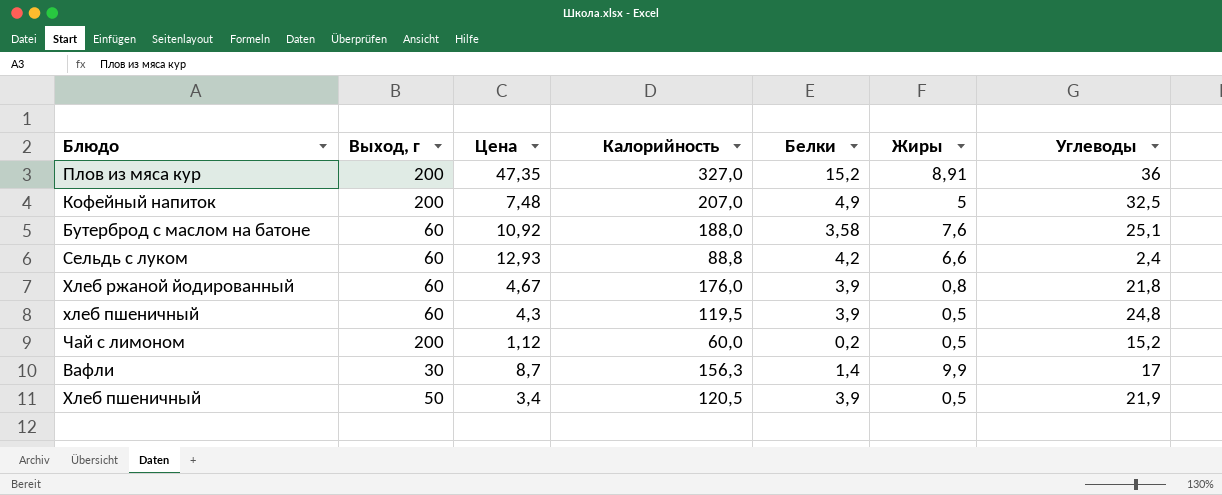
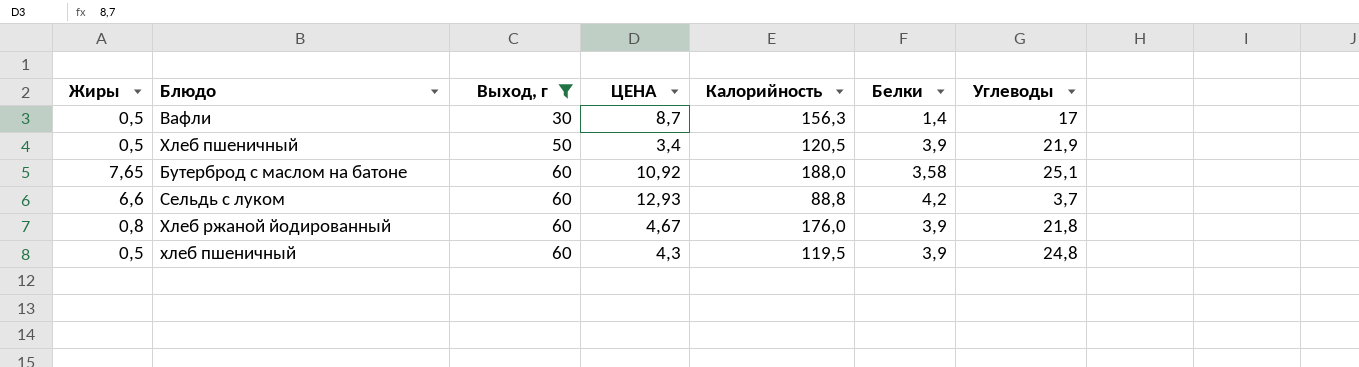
filter: none -> Выход, г != 200
row order: none -> Выход, г ascending
column Жиры | position: 6 -> 1
column name: Цена -> ЦЕНА
Вафли | Жиры: 9,9 -> 0,5
Бутерброд с маслом на батоне | Жиры: 7,6 -> 7,65
Сельдь с луком | Углеводы: 2,4 -> 3,7

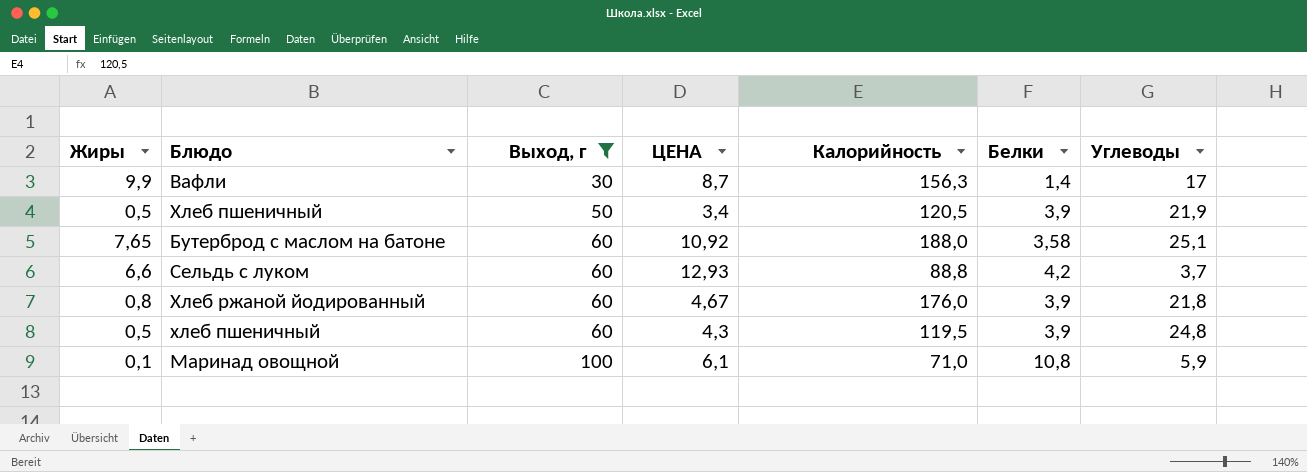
Вафли | Жиры: 0,5 -> 9,9
row Маринад овощной: none -> 0,1 | 100 | 6,1 | 71,0 | 10,8 | 5,9

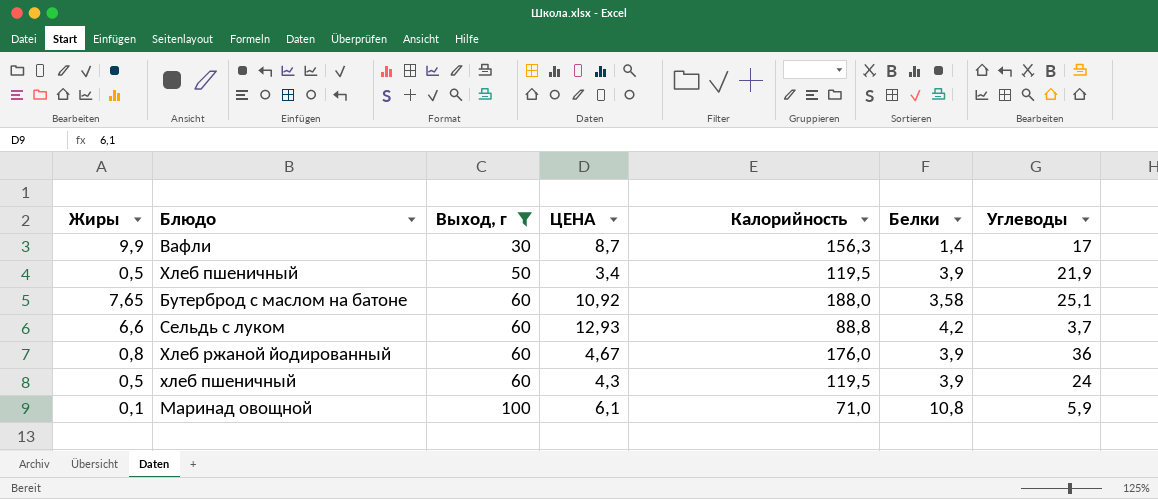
Хлеб пшеничный | Калорийность: 120,5 -> 119,5
Хлеб ржаной йодированный | Углеводы: 21,8 -> 36
хлеб пшеничный | Углеводы: 24,8 -> 24

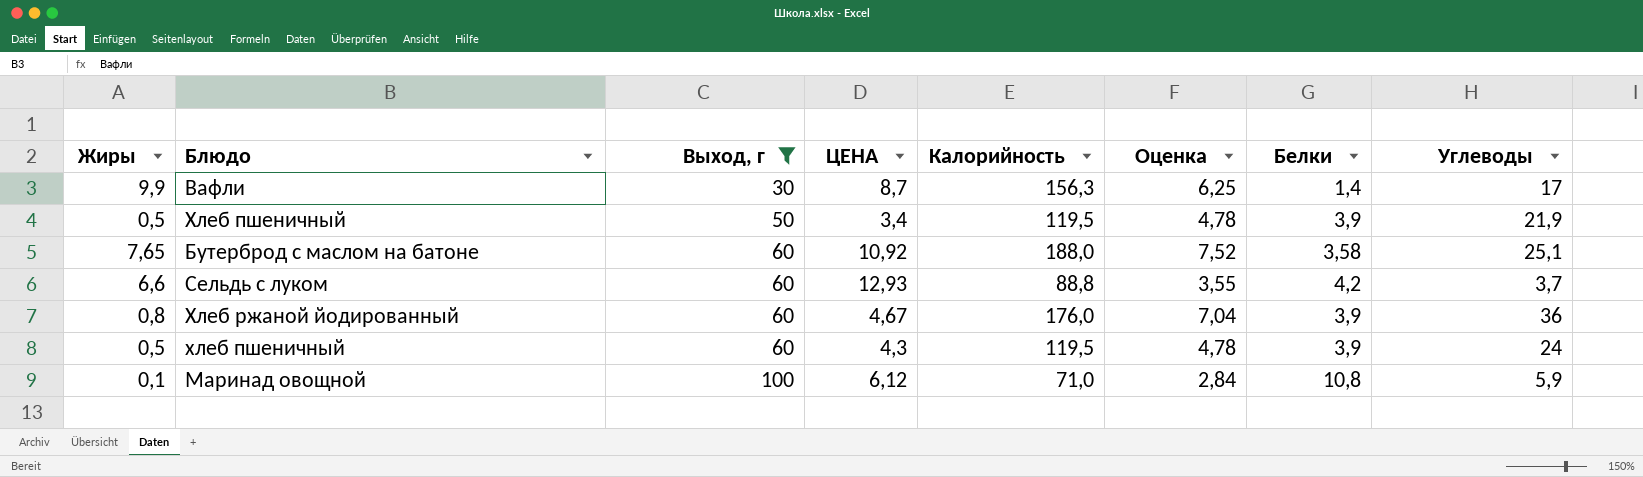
column Оценка | formula: none -> [Калорийность] * 0,04
Маринад овощной | ЦЕНА: 6,1 -> 6,12

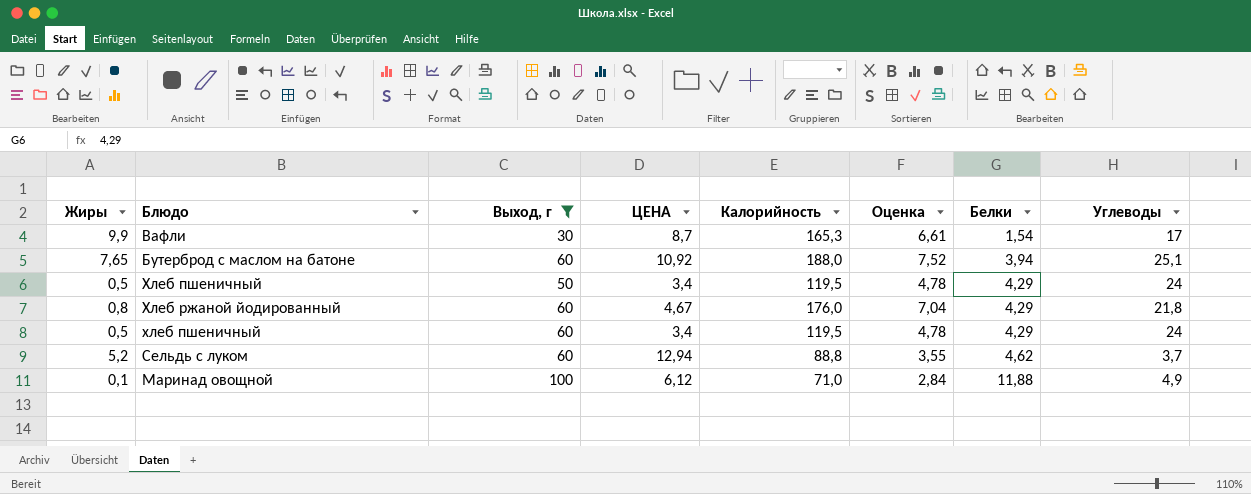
row order: Выход, г ascending -> Белки ascending
Вафли | Калорийность: 156,3 -> 165,3
Вафли | Оценка: 6,25 -> 6,61
Вафли | Белки: 1,4 -> 1,54
Бутерброд с маслом на батоне | Белки: 3,58 -> 3,94
Хлеб пшеничный | Белки: 3,9 -> 4,29
Хлеб пшеничный | Углеводы: 21,9 -> 24
Хлеб ржаной йодированный | Белки: 3,9 -> 4,29
Хлеб ржаной йодированный | Углеводы: 36 -> 21,8
хлеб пшеничный | ЦЕНА: 4,3 -> 3,4
хлеб пшеничный | Белки: 3,9 -> 4,29
Сельдь с луком | Жиры: 6,6 -> 5,2
Сельдь с луком | ЦЕНА: 12,93 -> 12,94
Сельдь с луком | Белки: 4,2 -> 4,62
Маринад овощной | Белки: 10,8 -> 11,88
Маринад овощной | Углеводы: 5,9 -> 4,9

